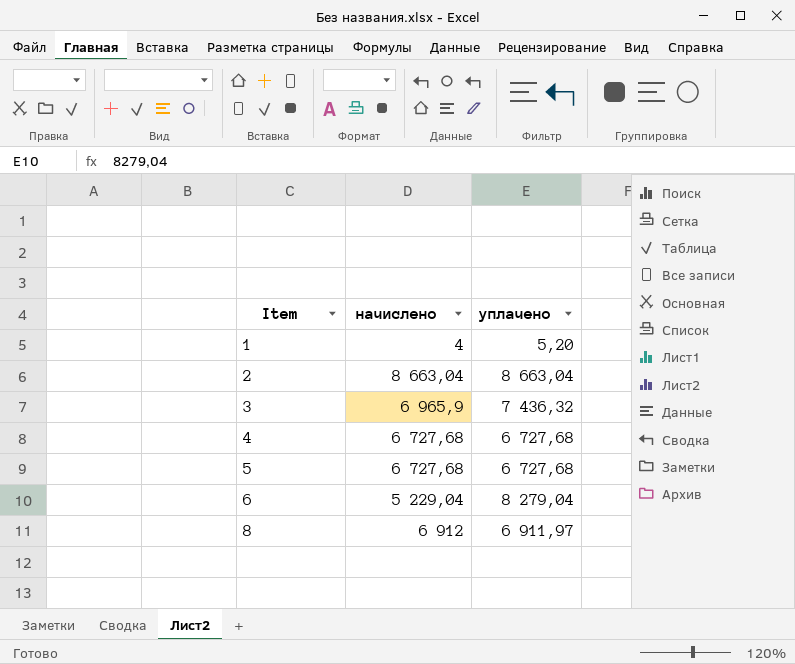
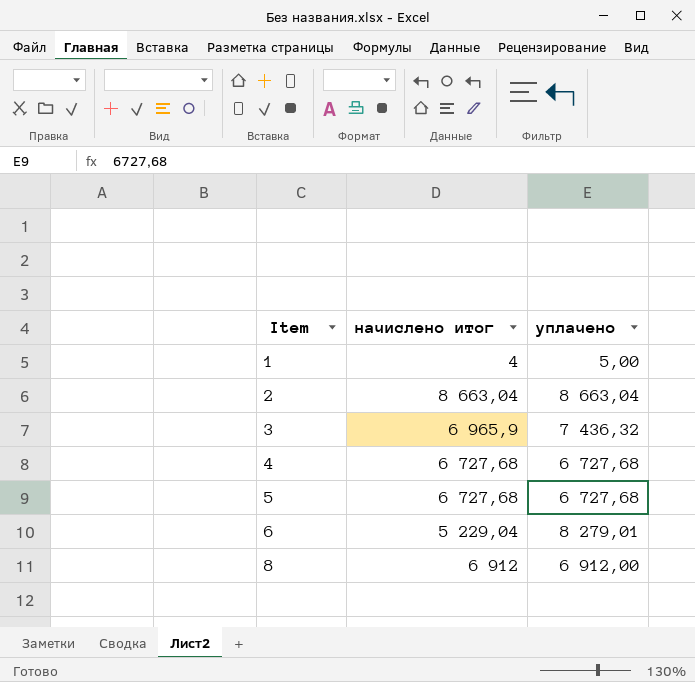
column name: начислено -> начислено итог
1 | уплачено: 5,20 -> 5,00
6 | уплачено: 8 279,04 -> 8 279,01
8 | уплачено: 6 911,97 -> 6 912,00

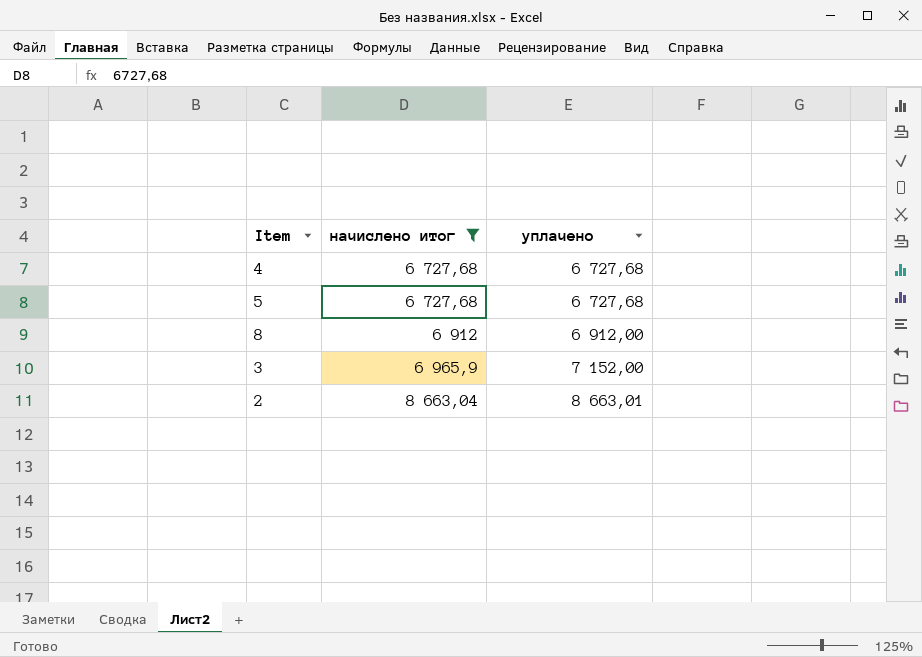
filter: none -> начислено итог >= 6 727,68
row order: Item ascending -> начислено итог ascending
3 | уплачено: 7 436,32 -> 7 152,00
2 | уплачено: 8 663,04 -> 8 663,01

